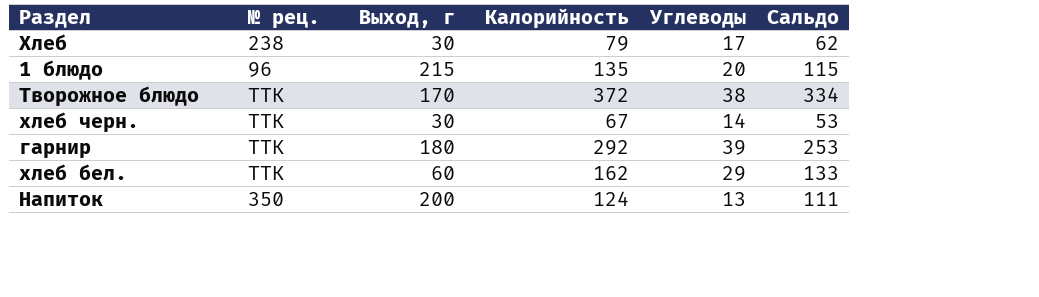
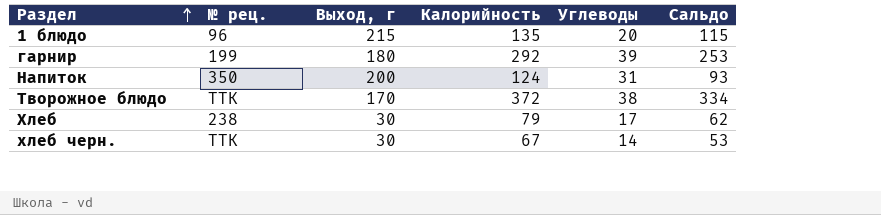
row order: none -> Раздел ascending
row хлеб бел.: ТТК | 60 | 162 | 29 | 133 -> none
гарнир | № рец.: ТТК -> 199
Напиток | Углеводы: 13 -> 31
Напиток | Сальдо: 111 -> 93

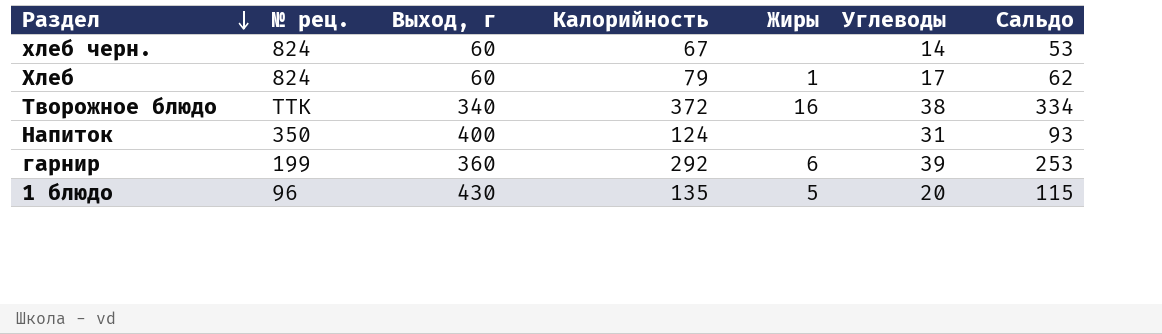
row order: Раздел ascending -> Раздел descending
column Жиры | position: none -> 5
хлеб черн. | № рец.: ТТК -> 824
хлеб черн. | Выход, г: 30 -> 60
Хлеб | № рец.: 238 -> 824
Хлеб | Выход, г: 30 -> 60
Творожное блюдо | Выход, г: 170 -> 340
Напиток | Выход, г: 200 -> 400
гарнир | Выход, г: 180 -> 360
1 блюдо | Выход, г: 215 -> 430

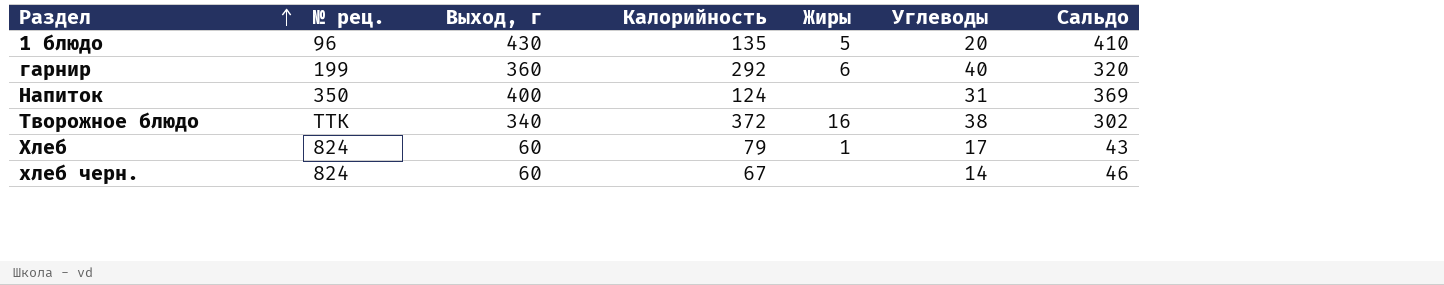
row order: Раздел descending -> Раздел ascending
column Сальдо | formula: [Калорийность] - [Углеводы] -> [Выход, г] - [Углеводы]
гарнир | Углеводы: 39 -> 40

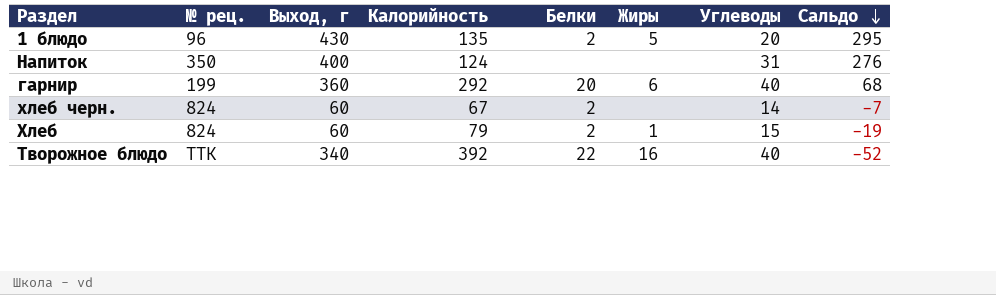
row order: Раздел ascending -> Сальдо descending
column Белки | position: none -> 5
column Сальдо | formula: [Выход, г] - [Углеводы] -> [Выход, г] - [Калорийность]
Хлеб | Углеводы: 17 -> 15
Творожное блюдо | Калорийность: 372 -> 392
Творожное блюдо | Углеводы: 38 -> 40

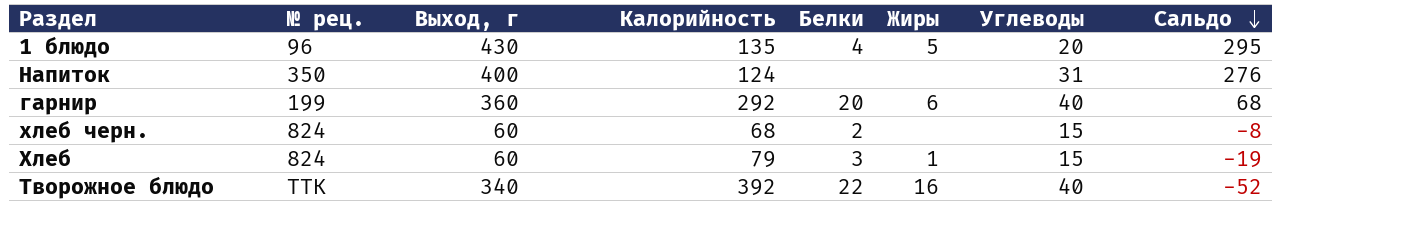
1 блюдо | Белки: 2 -> 4
хлеб черн. | Калорийность: 67 -> 68
хлеб черн. | Углеводы: 14 -> 15
хлеб черн. | Сальдо: -7 -> -8
Хлеб | Белки: 2 -> 3

